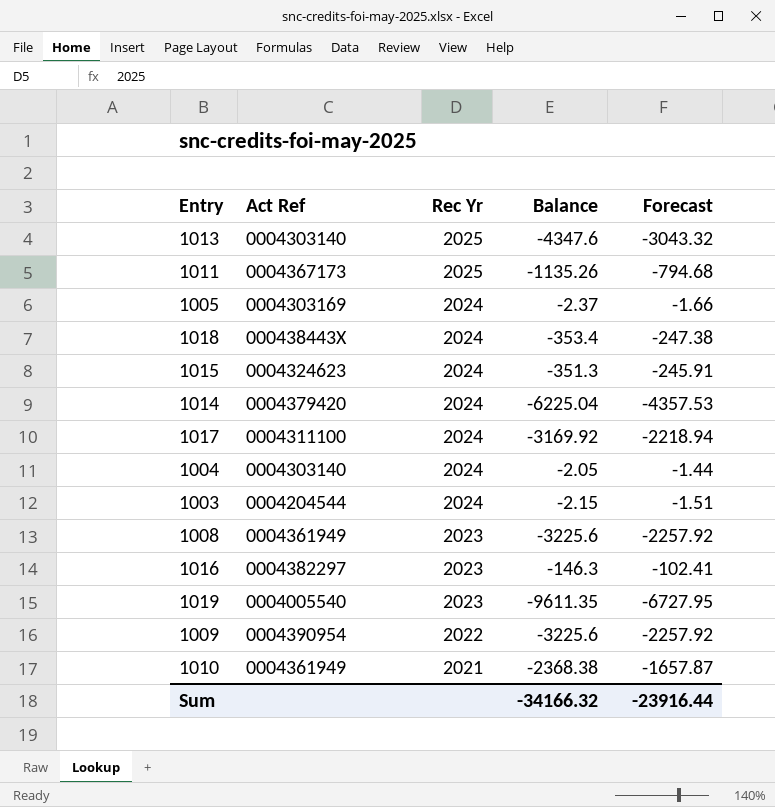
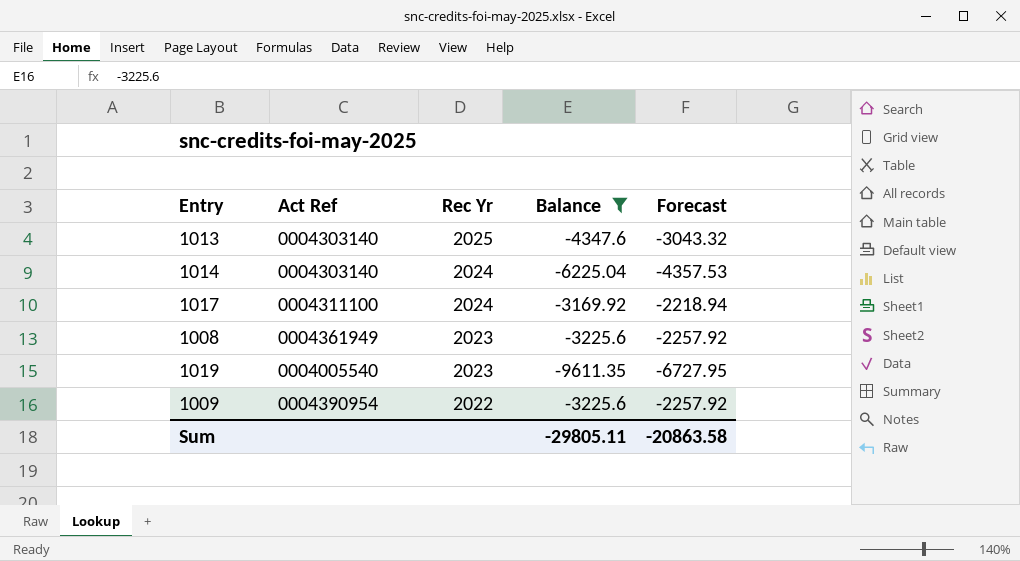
filter: none -> Balance <= -3169.92
1014 | Act Ref: 0004379420 -> 0004303140
Sum | Balance: -34166.32 -> -29805.11
Sum | Forecast: -23916.44 -> -20863.58

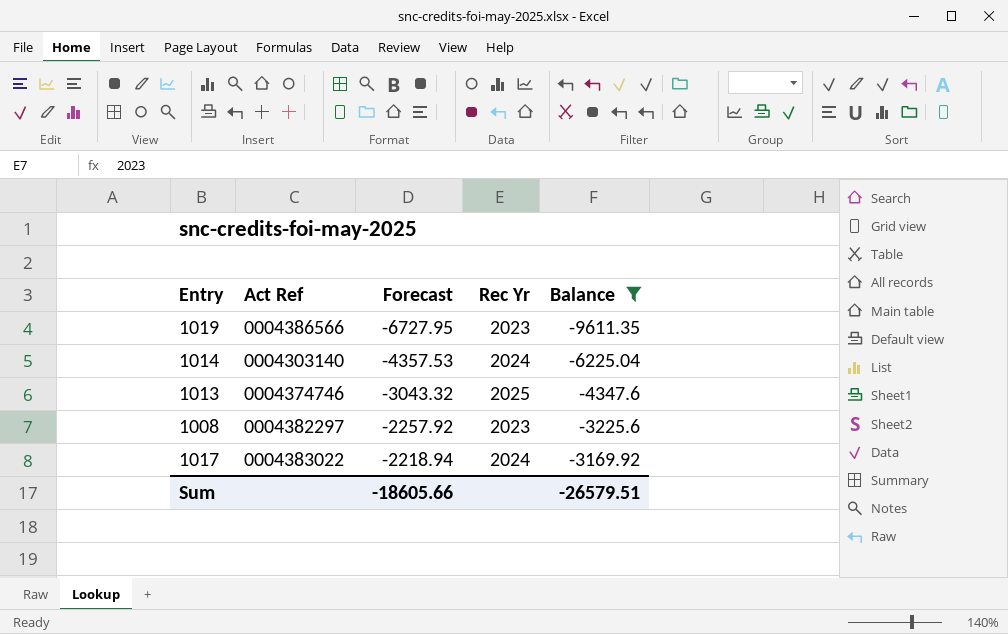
row order: Rec Yr descending -> Forecast ascending
column Forecast | position: 5 -> 3
row 1009: 0004390954 | 2022 | -3225.6 | -2257.92 -> none
1019 | Act Ref: 0004005540 -> 0004386566
1013 | Act Ref: 0004303140 -> 0004374746
1008 | Act Ref: 0004361949 -> 0004382297
1017 | Act Ref: 0004311100 -> 0004383022
Sum | Forecast: -20863.58 -> -18605.66
Sum | Balance: -29805.11 -> -26579.51

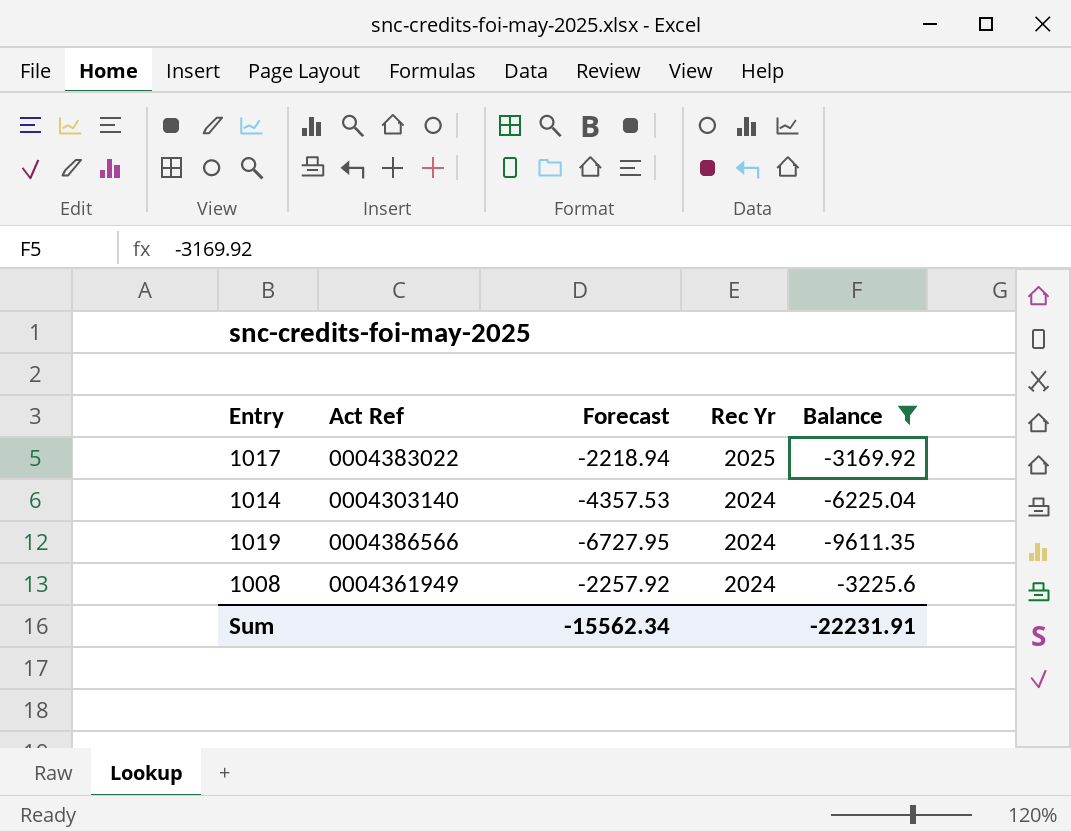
row order: Forecast ascending -> Rec Yr descending
row 1013: 0004374746 | -3043.32 | 2025 | -4347.6 -> none
1017 | Rec Yr: 2024 -> 2025
1019 | Rec Yr: 2023 -> 2024
1008 | Act Ref: 0004382297 -> 0004361949
1008 | Rec Yr: 2023 -> 2024
Sum | Forecast: -18605.66 -> -15562.34
Sum | Balance: -26579.51 -> -22231.91

